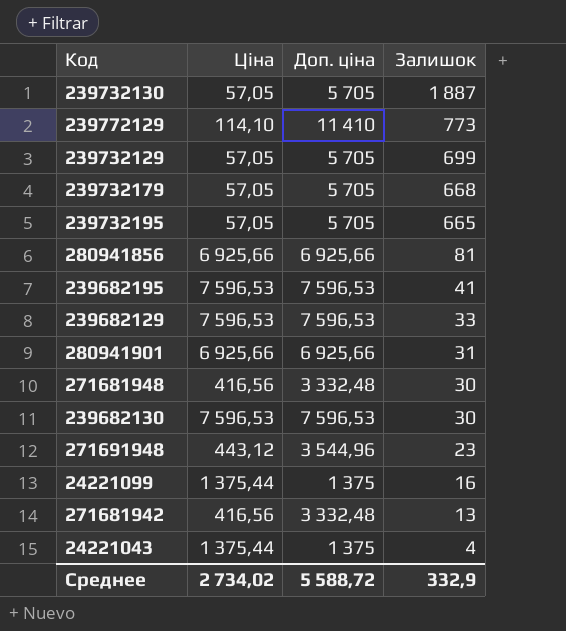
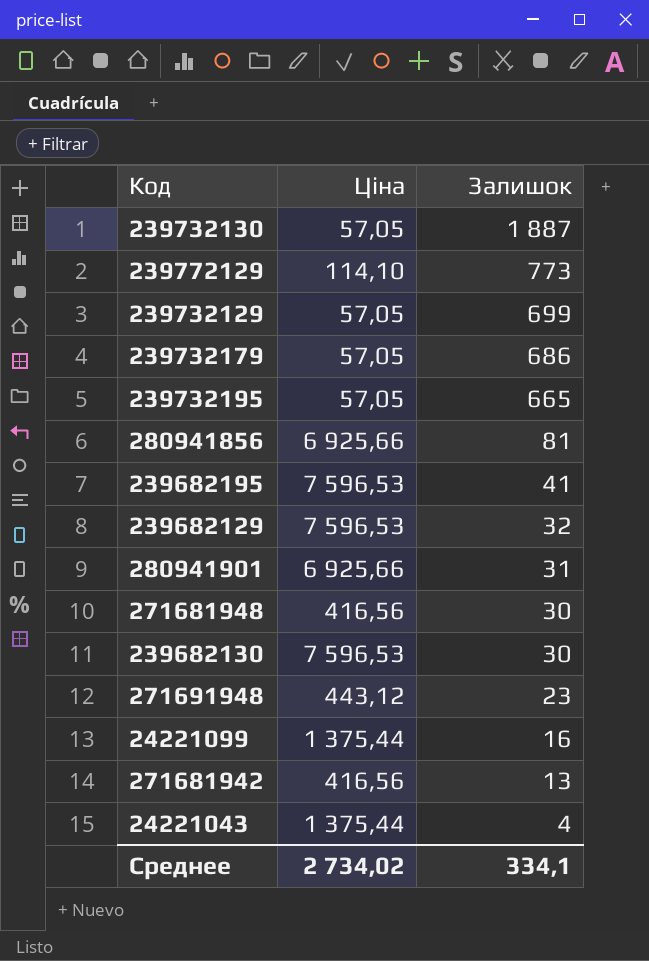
column Доп. ціна | position: 3 -> none
239732179 | Залишок: 668 -> 686
239682129 | Залишок: 33 -> 32
Среднее | Залишок: 332,9 -> 334,1

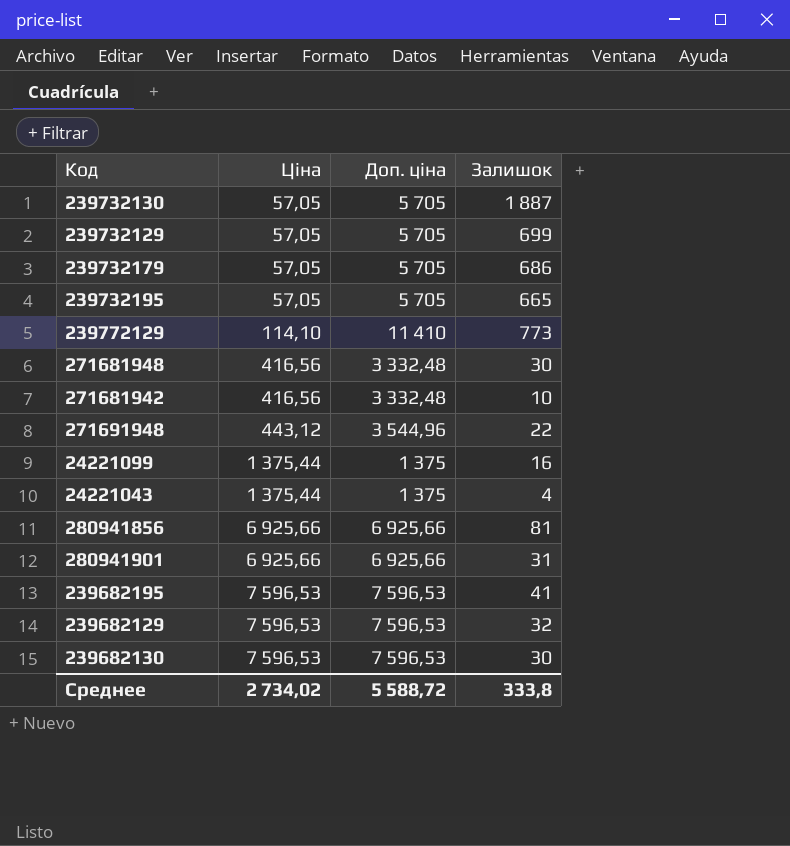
row order: Залишок descending -> Ціна ascending
column Доп. ціна | position: none -> 3
271681942 | Залишок: 13 -> 10
271691948 | Залишок: 23 -> 22
Среднее | Залишок: 334,1 -> 333,8

